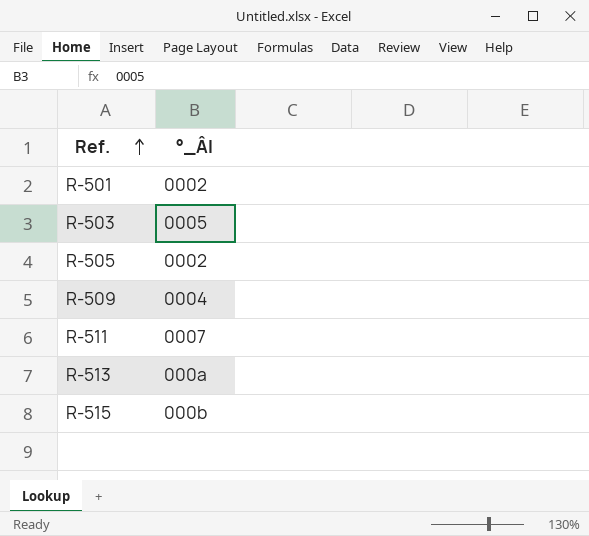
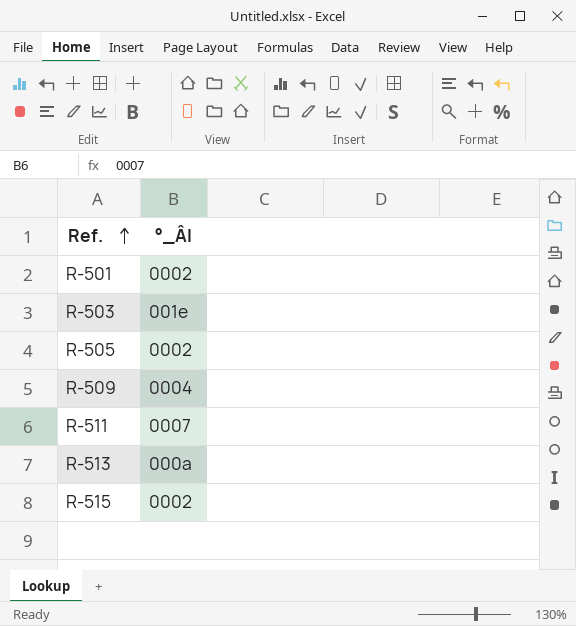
R-503 | °_ÂI: 0005 -> 001e
R-515 | °_ÂI: 000b -> 0002

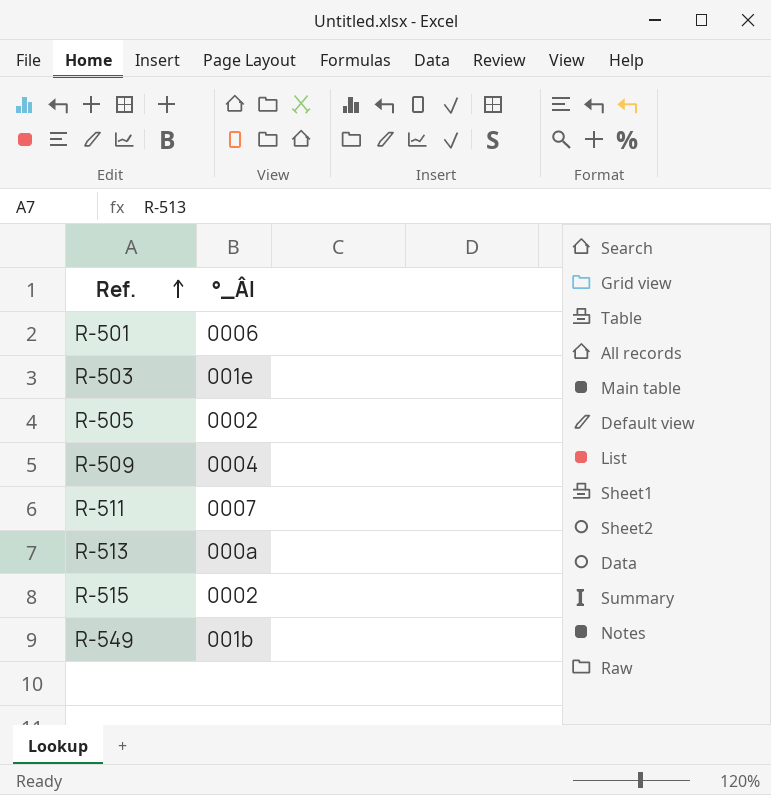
R-501 | °_ÂI: 0002 -> 0006
row R-549: none -> 001b

